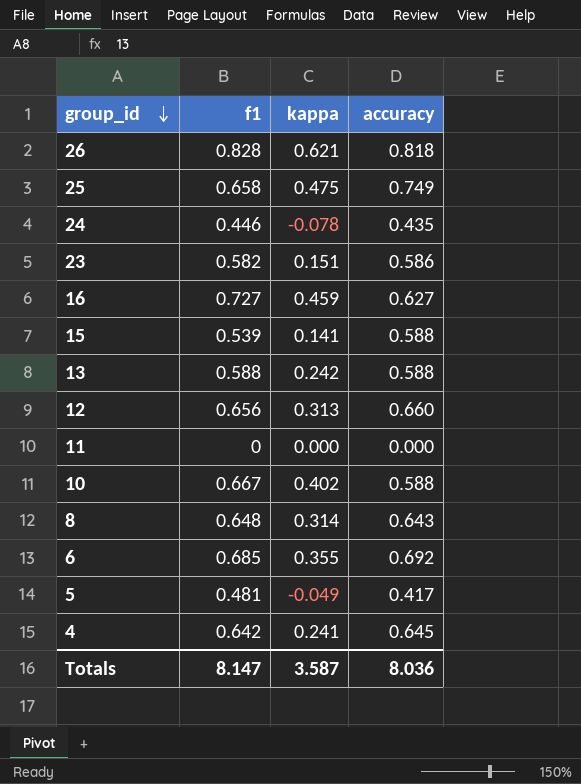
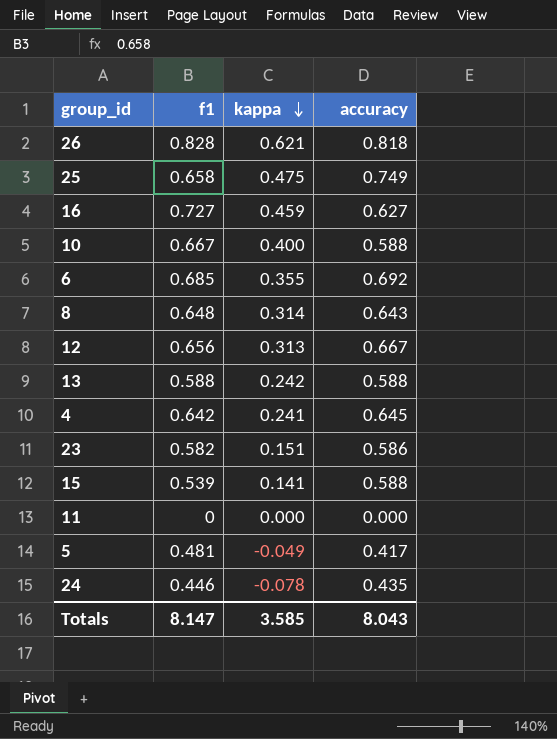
row order: group_id descending -> kappa descending
10 | kappa: 0.402 -> 0.400
12 | accuracy: 0.660 -> 0.667
Totals | kappa: 3.587 -> 3.585
Totals | accuracy: 8.036 -> 8.043

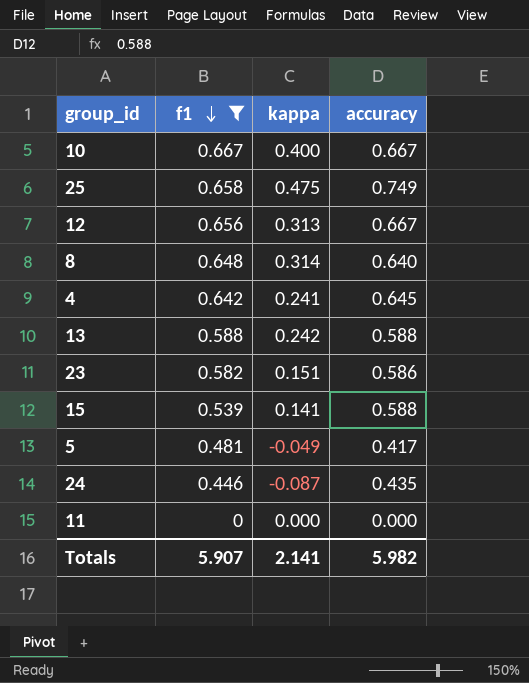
filter: none -> f1 <= 0.667
row order: kappa descending -> f1 descending
10 | accuracy: 0.588 -> 0.667
8 | accuracy: 0.643 -> 0.640
24 | kappa: -0.078 -> -0.087
Totals | f1: 8.147 -> 5.907
Totals | kappa: 3.585 -> 2.141
Totals | accuracy: 8.043 -> 5.982

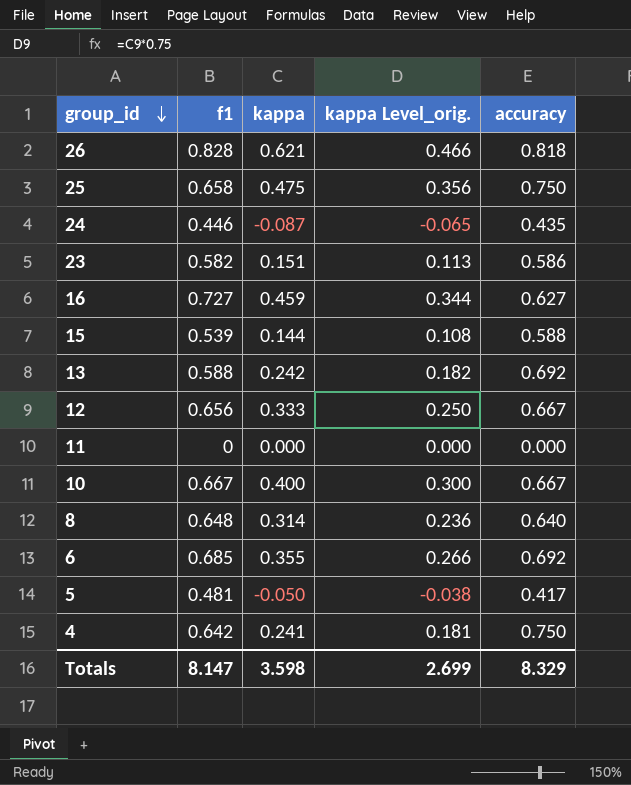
filter: f1 <= 0.667 -> none
row order: f1 descending -> group_id descending
column kappa Level_orig. | formula: none -> [kappa] * 0.75
25 | accuracy: 0.749 -> 0.750
15 | kappa: 0.141 -> 0.144
13 | accuracy: 0.588 -> 0.692
12 | kappa: 0.313 -> 0.333
5 | kappa: -0.049 -> -0.050
4 | accuracy: 0.645 -> 0.750
Totals | f1: 5.907 -> 8.147
Totals | kappa: 2.141 -> 3.598
Totals | accuracy: 5.982 -> 8.329

